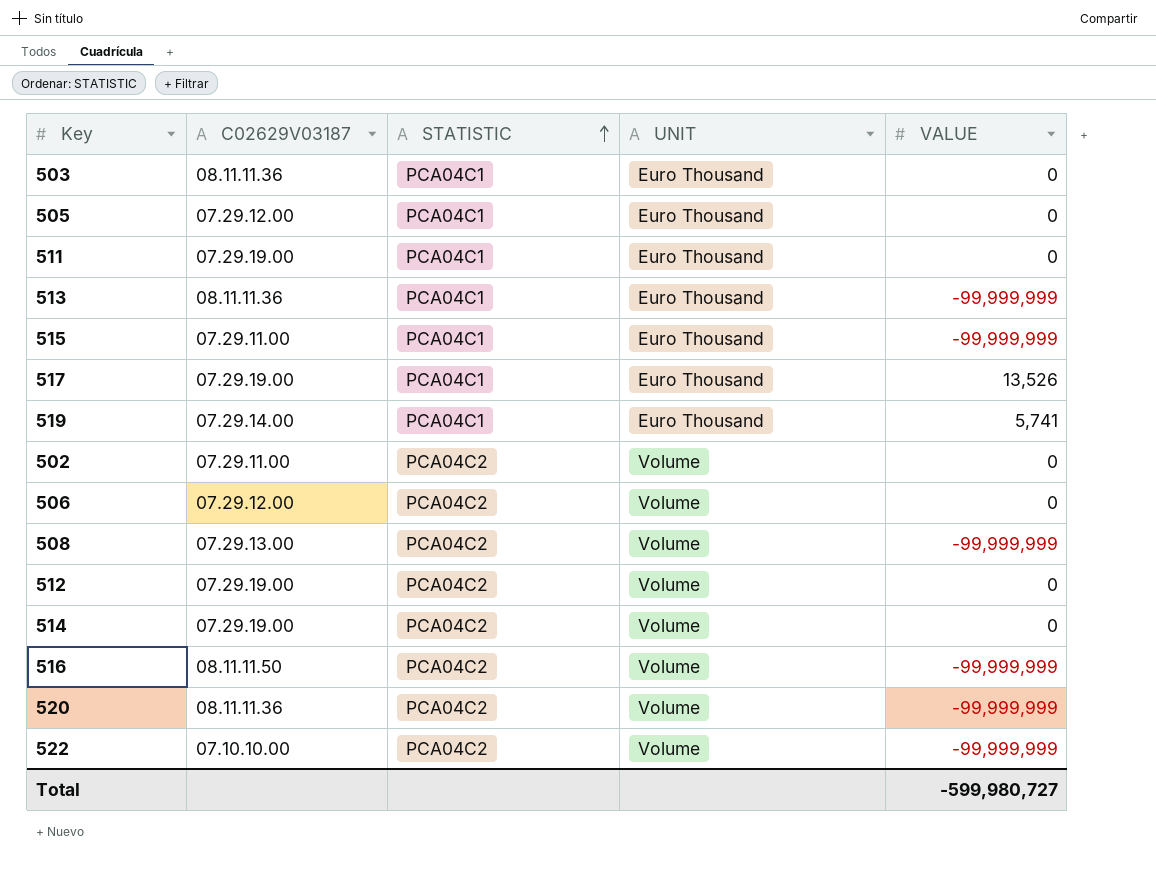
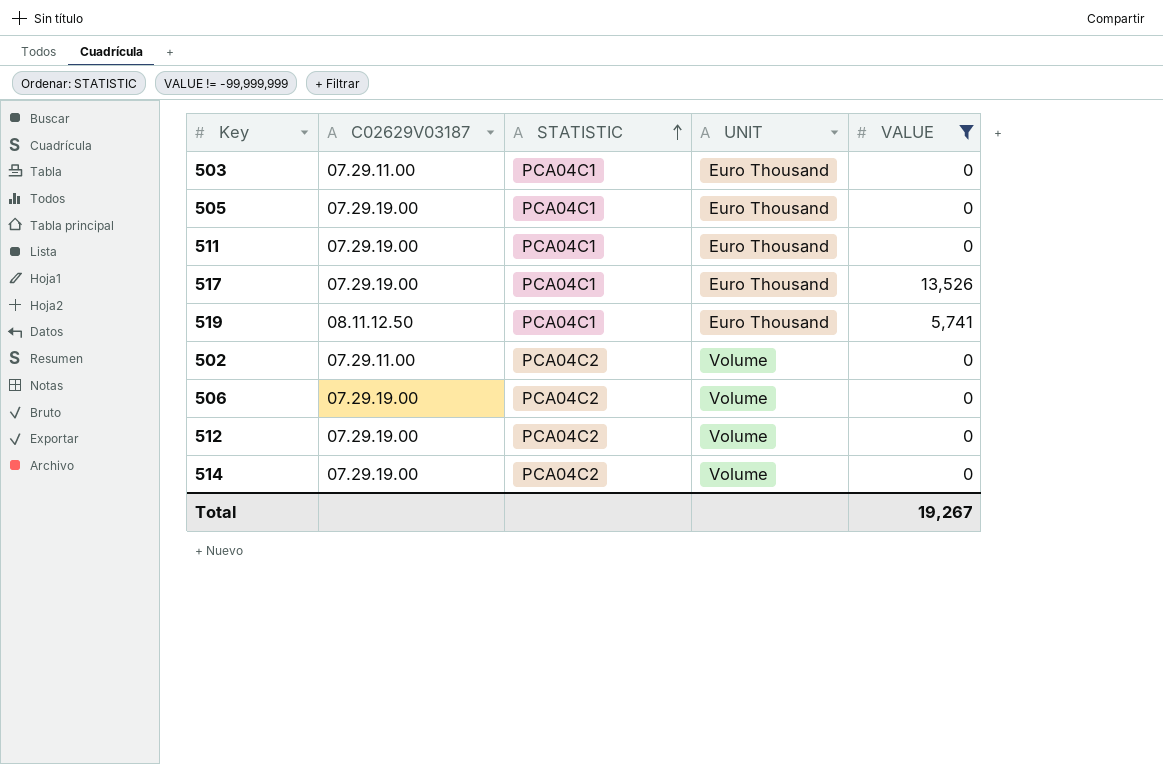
filter: none -> VALUE != -99,999,999
503 | C02629V03187: 08.11.11.36 -> 07.29.11.00
505 | C02629V03187: 07.29.12.00 -> 07.29.19.00
519 | C02629V03187: 07.29.14.00 -> 08.11.12.50
506 | C02629V03187: 07.29.12.00 -> 07.29.19.00
Total | VALUE: -599,980,727 -> 19,267

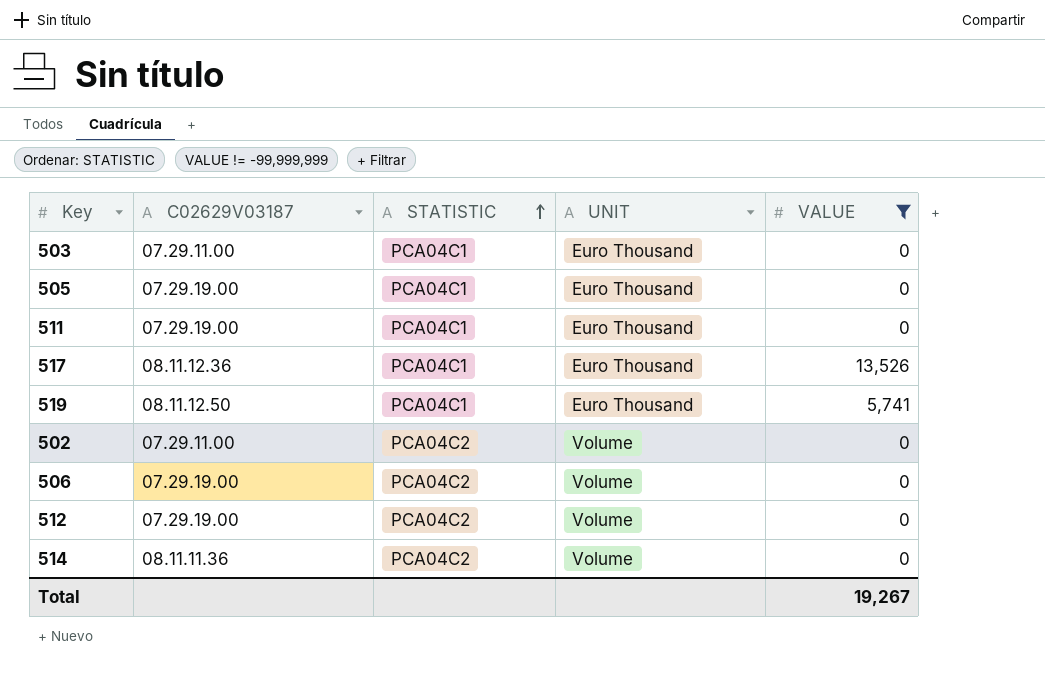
517 | C02629V03187: 07.29.19.00 -> 08.11.12.36
514 | C02629V03187: 07.29.19.00 -> 08.11.11.36

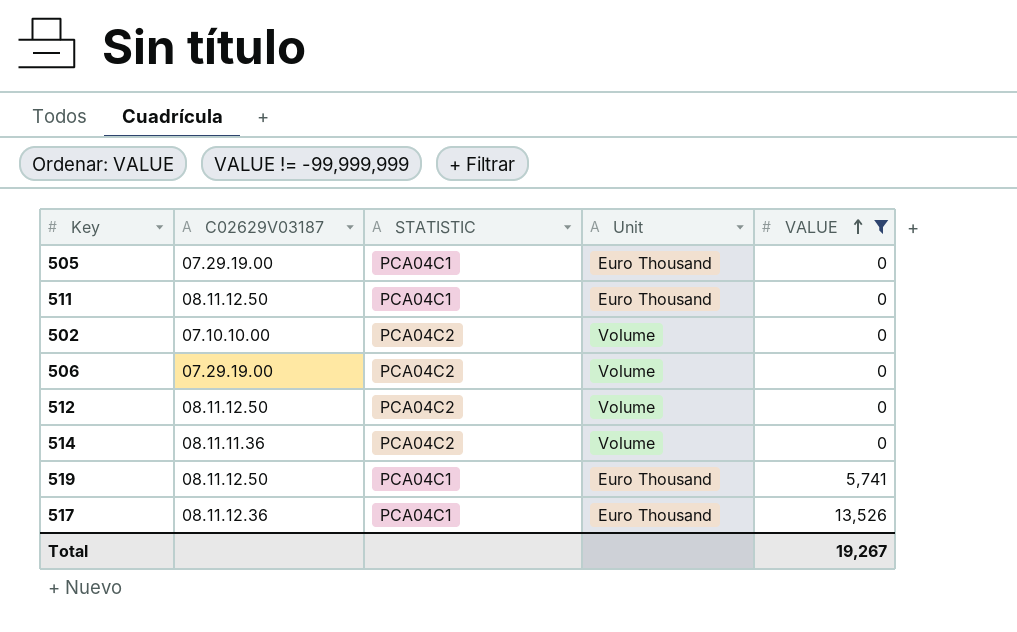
row order: STATISTIC ascending -> VALUE ascending
column name: UNIT -> Unit
row 503: 07.29.11.00 | PCA04C1 | Euro Thousand | 0 -> none
511 | C02629V03187: 07.29.19.00 -> 08.11.12.50
502 | C02629V03187: 07.29.11.00 -> 07.10.10.00
512 | C02629V03187: 07.29.19.00 -> 08.11.12.50

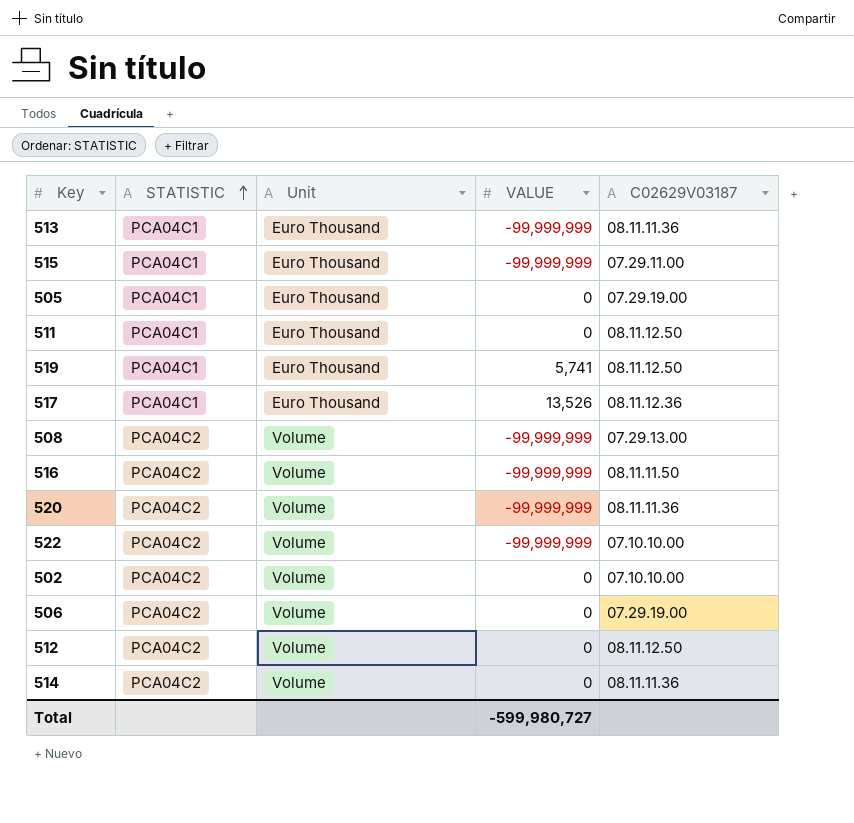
filter: VALUE != -99,999,999 -> none
row order: VALUE ascending -> STATISTIC ascending
column C02629V03187 | position: 2 -> 5
Total | VALUE: 19,267 -> -599,980,727

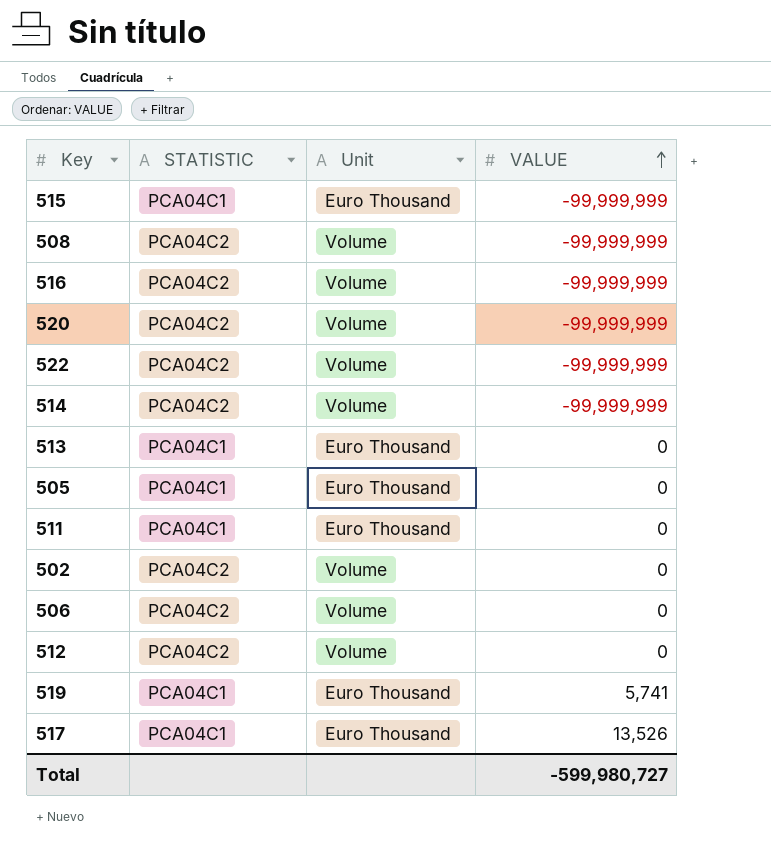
row order: STATISTIC ascending -> VALUE ascending
column C02629V03187 | position: 5 -> none
514 | VALUE: 0 -> -99,999,999
513 | VALUE: -99,999,999 -> 0

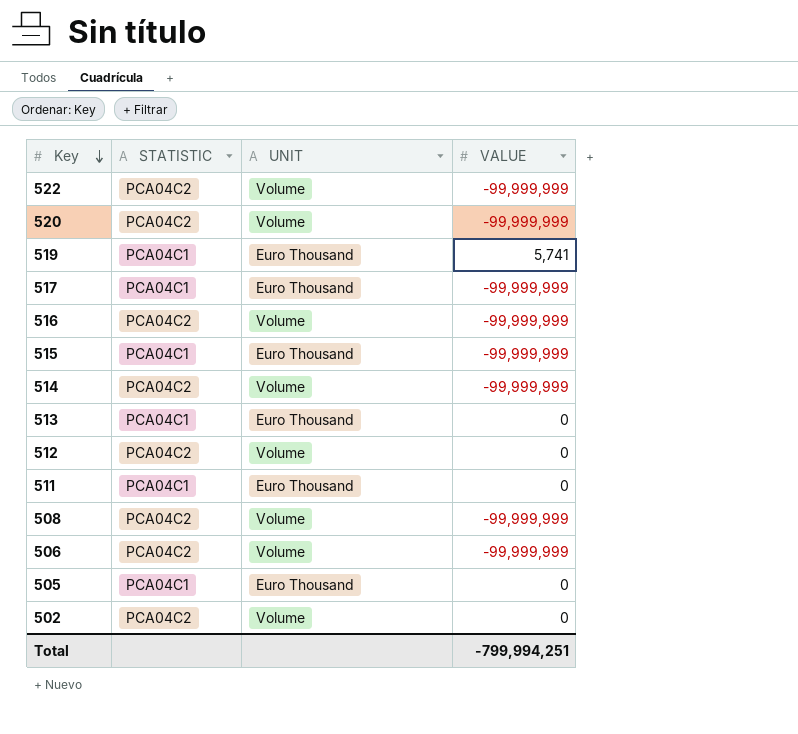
row order: VALUE ascending -> Key descending
column name: Unit -> UNIT
517 | VALUE: 13,526 -> -99,999,999
506 | VALUE: 0 -> -99,999,999
Total | VALUE: -599,980,727 -> -799,994,251

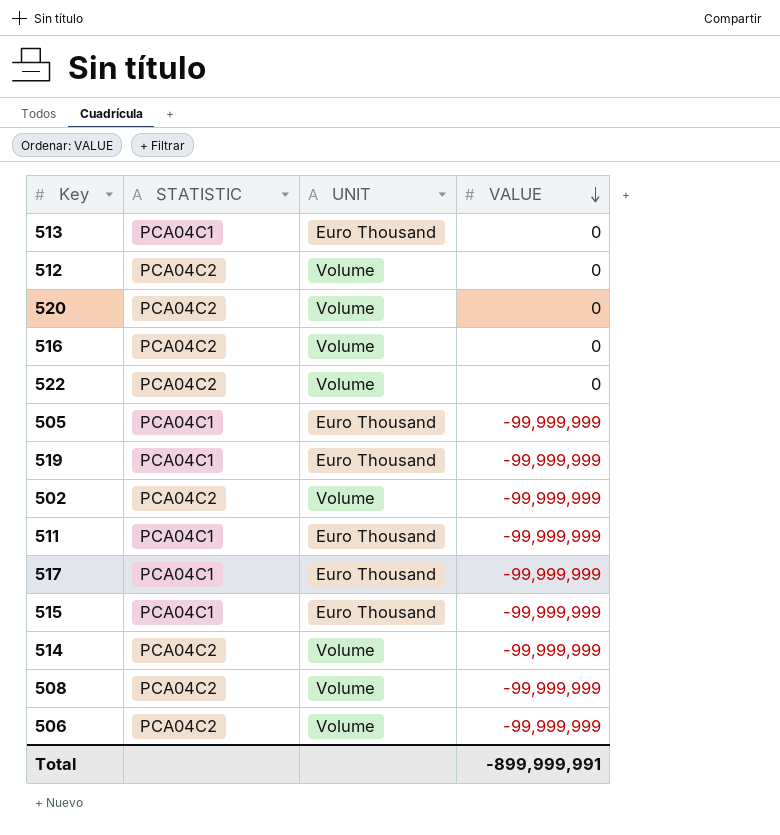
row order: Key descending -> VALUE descending
520 | VALUE: -99,999,999 -> 0
516 | VALUE: -99,999,999 -> 0
522 | VALUE: -99,999,999 -> 0
505 | VALUE: 0 -> -99,999,999
519 | VALUE: 5,741 -> -99,999,999
502 | VALUE: 0 -> -99,999,999
511 | VALUE: 0 -> -99,999,999
Total | VALUE: -799,994,251 -> -899,999,991

